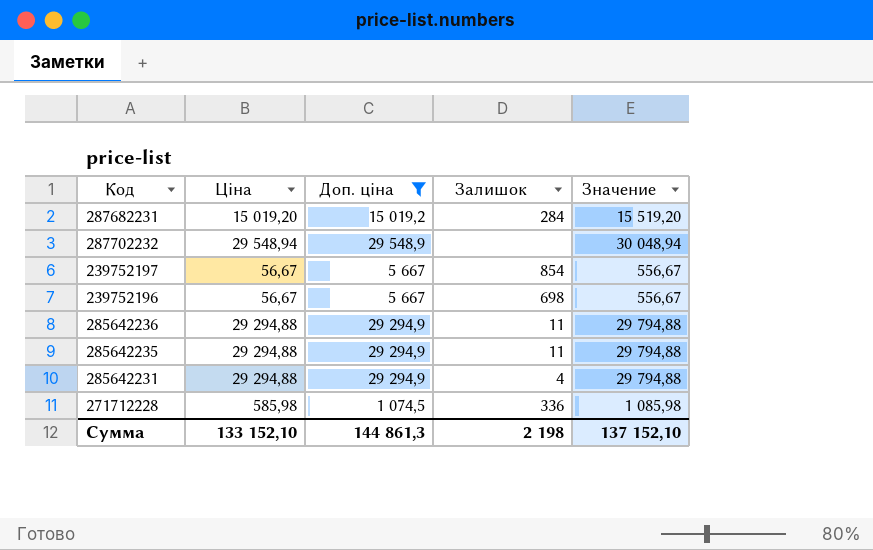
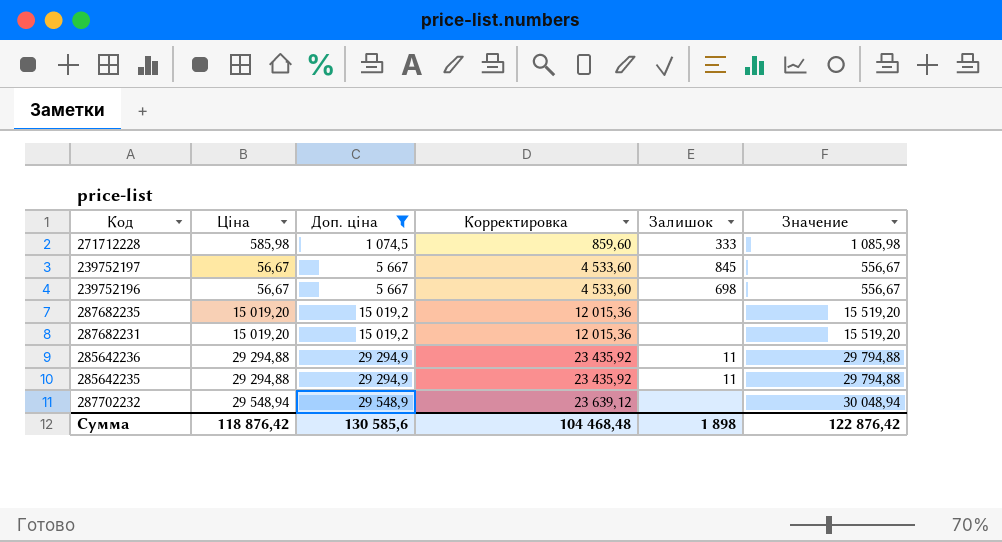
row order: none -> Доп. ціна ascending
column Корректировка | formula: none -> [Доп. ціна] * 0,8
row 285642231: 29 294,88 | 29 294,9 | 4 | 29 794,88 -> none
271712228 | Залишок: 336 -> 333
239752197 | Залишок: 854 -> 845
row 287682235: none -> 15 019,20 | 15 019,2 | 12 015,36 | none | 15 519,20
287682231 | Залишок: 284 -> none
Сумма | Ціна: 133 152,10 -> 118 876,42
Сумма | Доп. ціна: 144 861,3 -> 130 585,6
Сумма | Залишок: 2 198 -> 1 898
Сумма | Значение: 137 152,10 -> 122 876,42

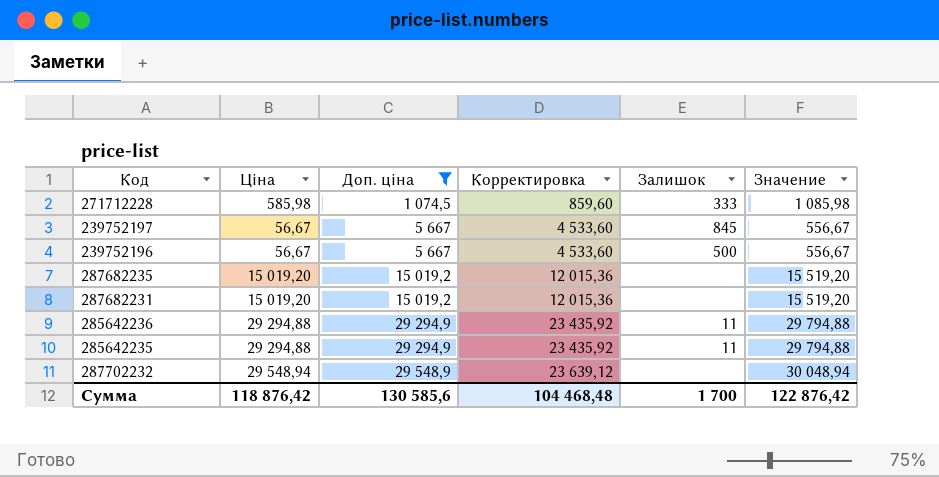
239752196 | Залишок: 698 -> 500
Сумма | Залишок: 1 898 -> 1 700

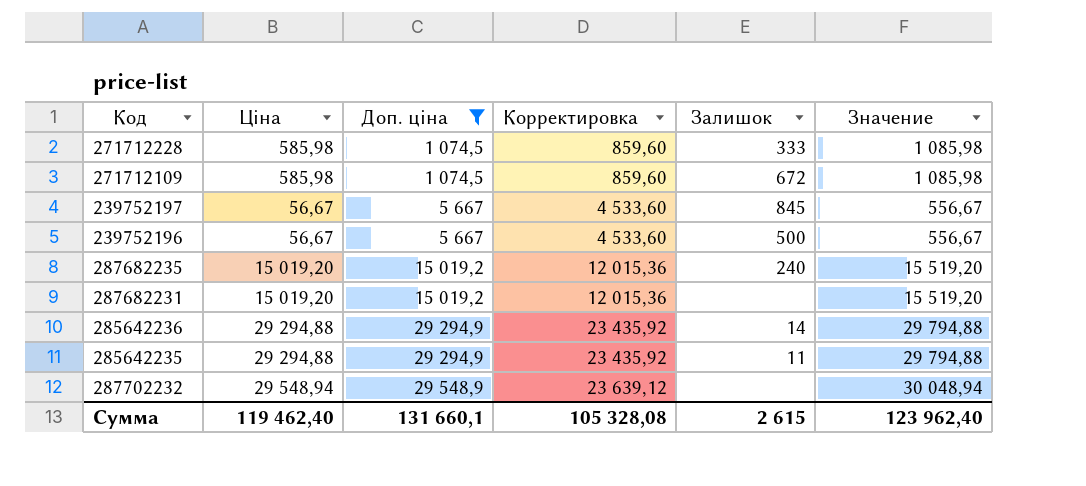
row 271712109: none -> 585,98 | 1 074,5 | 859,60 | 672 | 1 085,98
287682235 | Залишок: none -> 240
285642236 | Залишок: 11 -> 14
Сумма | Ціна: 118 876,42 -> 119 462,40
Сумма | Доп. ціна: 130 585,6 -> 131 660,1
Сумма | Корректировка: 104 468,48 -> 105 328,08
Сумма | Залишок: 1 700 -> 2 615
Сумма | Значение: 122 876,42 -> 123 962,40

